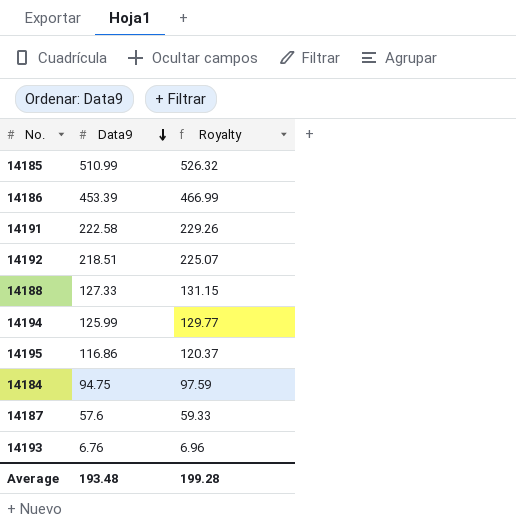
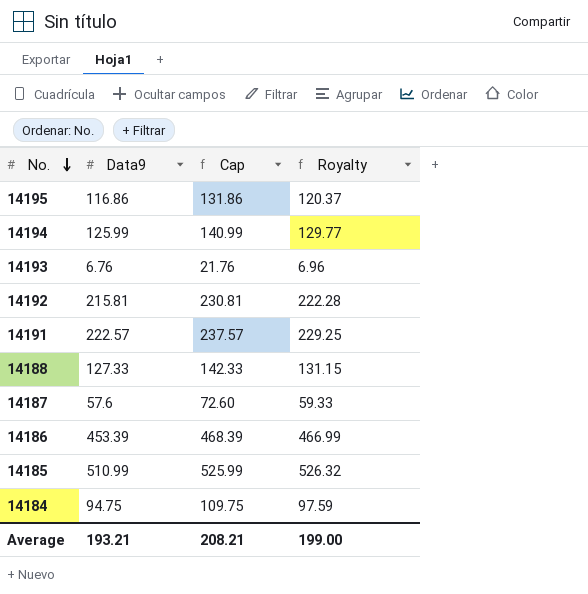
row order: Data9 descending -> No. descending
column Cap | formula: none -> [Data9] + 15
14192 | Data9: 218.51 -> 215.81
14192 | Royalty: 225.07 -> 222.28
14191 | Data9: 222.58 -> 222.57
14191 | Royalty: 229.26 -> 229.25
Average | Data9: 193.48 -> 193.21
Average | Royalty: 199.28 -> 199.00

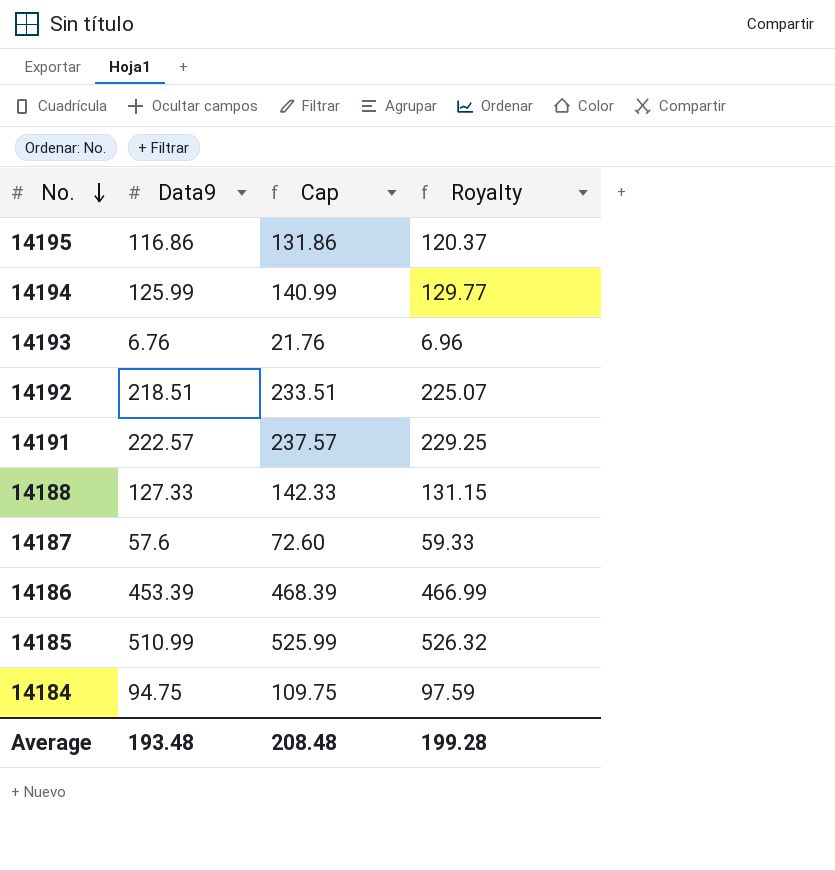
14192 | Data9: 215.81 -> 218.51
14192 | Cap: 230.81 -> 233.51
14192 | Royalty: 222.28 -> 225.07
Average | Data9: 193.21 -> 193.48
Average | Cap: 208.21 -> 208.48
Average | Royalty: 199.00 -> 199.28

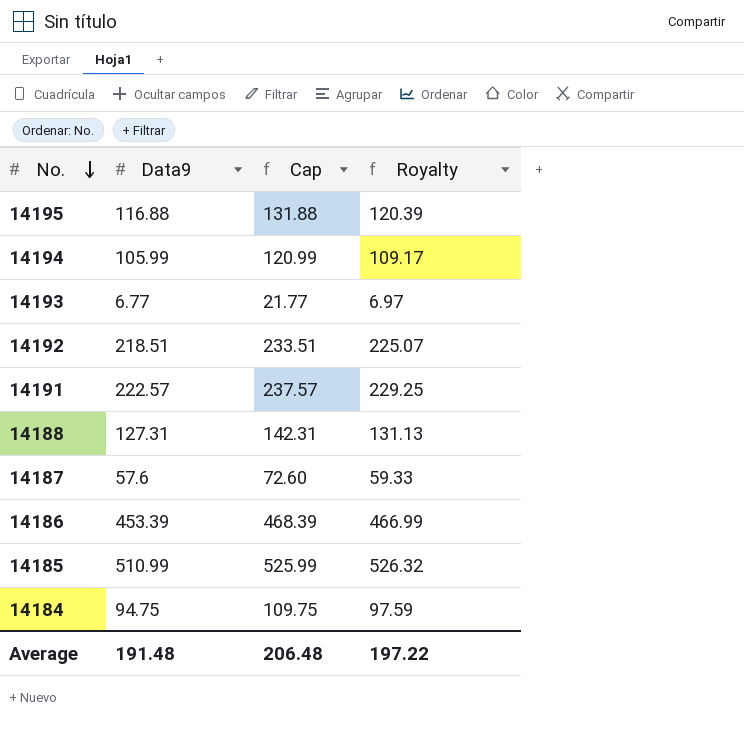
14195 | Data9: 116.86 -> 116.88
14195 | Cap: 131.86 -> 131.88
14195 | Royalty: 120.37 -> 120.39
14194 | Data9: 125.99 -> 105.99
14194 | Cap: 140.99 -> 120.99
14194 | Royalty: 129.77 -> 109.17
14193 | Data9: 6.76 -> 6.77
14193 | Cap: 21.76 -> 21.77
14193 | Royalty: 6.96 -> 6.97
14188 | Data9: 127.33 -> 127.31
14188 | Cap: 142.33 -> 142.31
14188 | Royalty: 131.15 -> 131.13
Average | Data9: 193.48 -> 191.48
Average | Cap: 208.48 -> 206.48
Average | Royalty: 199.28 -> 197.22

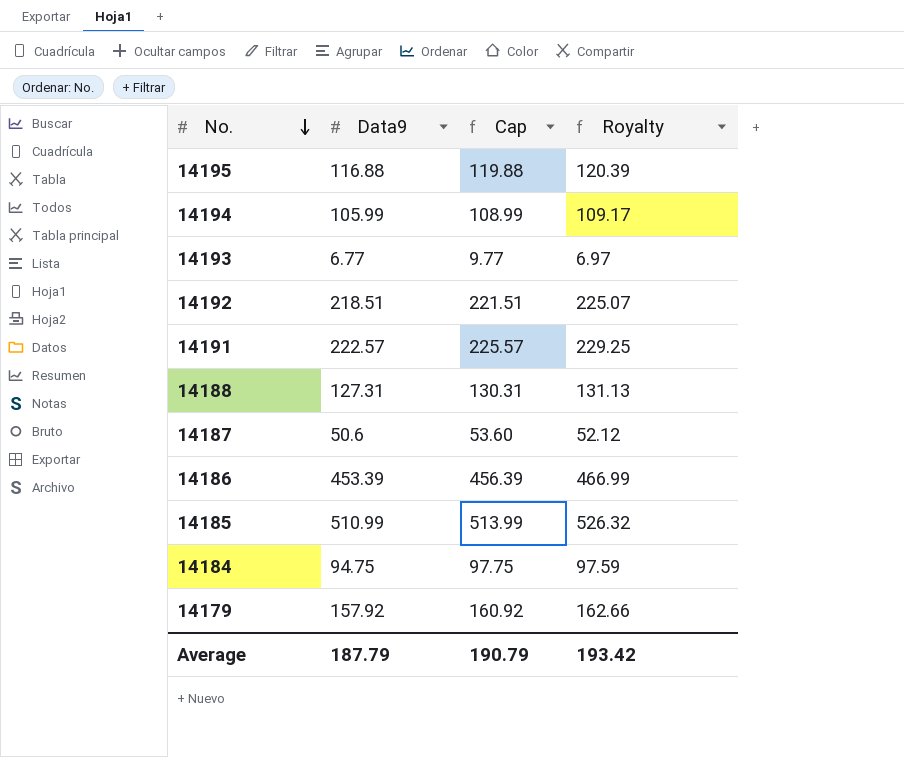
column Cap | formula: [Data9] + 15 -> [Data9] + 3
14187 | Data9: 57.6 -> 50.6
14187 | Royalty: 59.33 -> 52.12
row 14179: none -> 157.92 | 160.92 | 162.66
Average | Data9: 191.48 -> 187.79
Average | Cap: 206.48 -> 190.79
Average | Royalty: 197.22 -> 193.42

